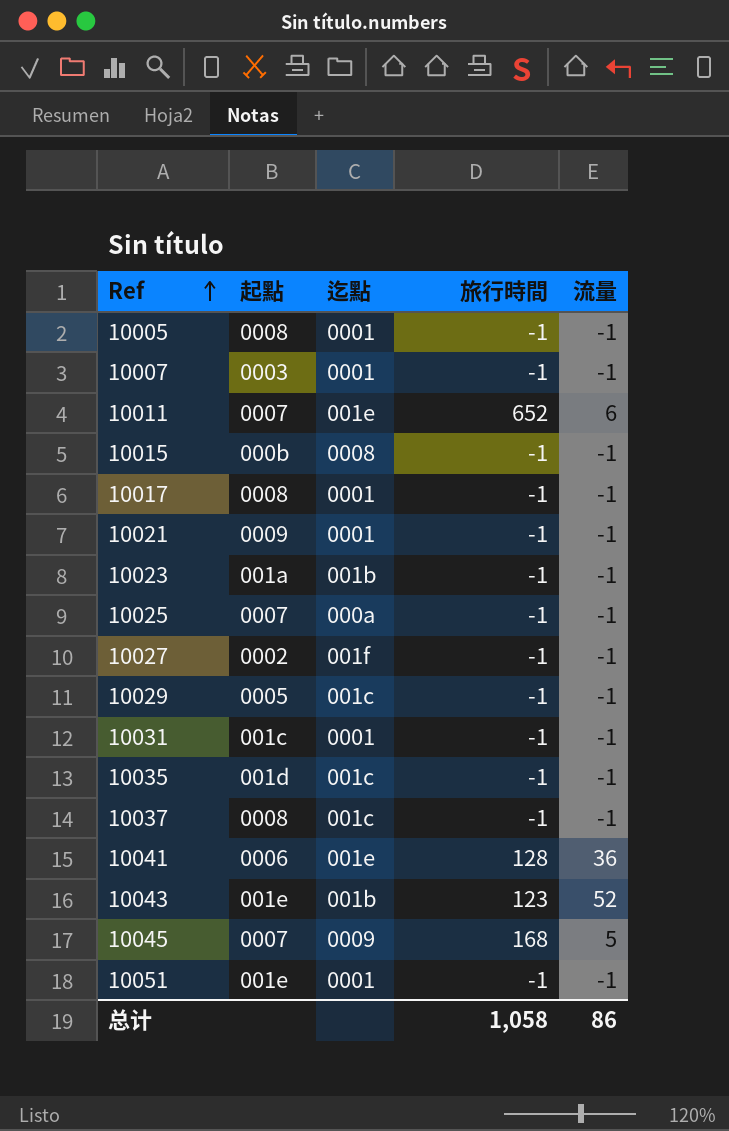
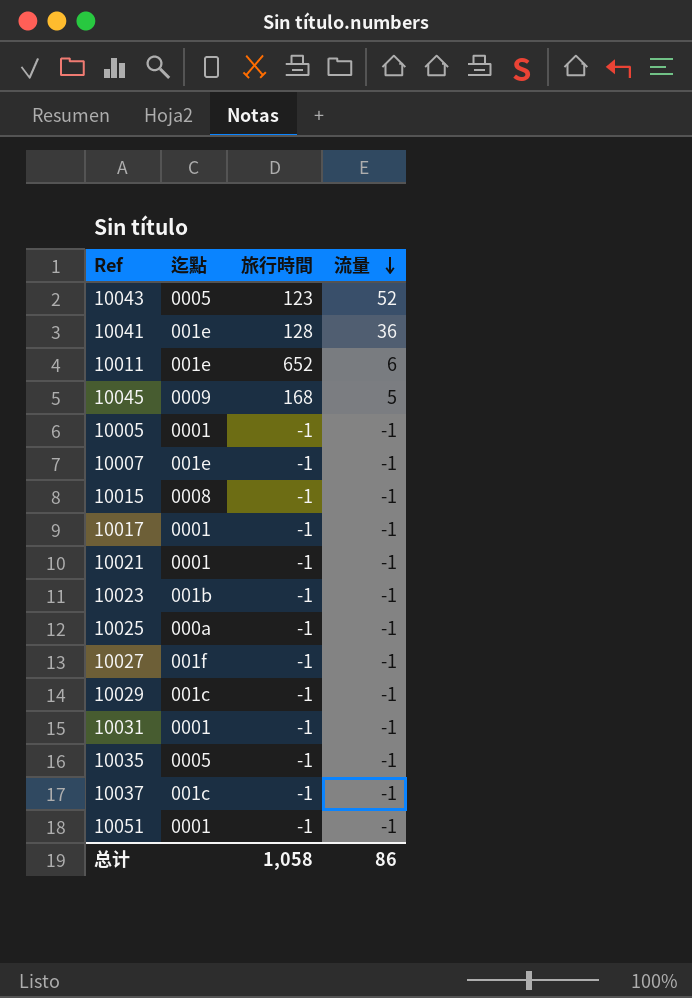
row order: Ref ascending -> 流量 descending
column 起點 | position: 2 -> none
10043 | 迄點: 001b -> 0005
10007 | 迄點: 0001 -> 001e
10035 | 迄點: 001c -> 0005

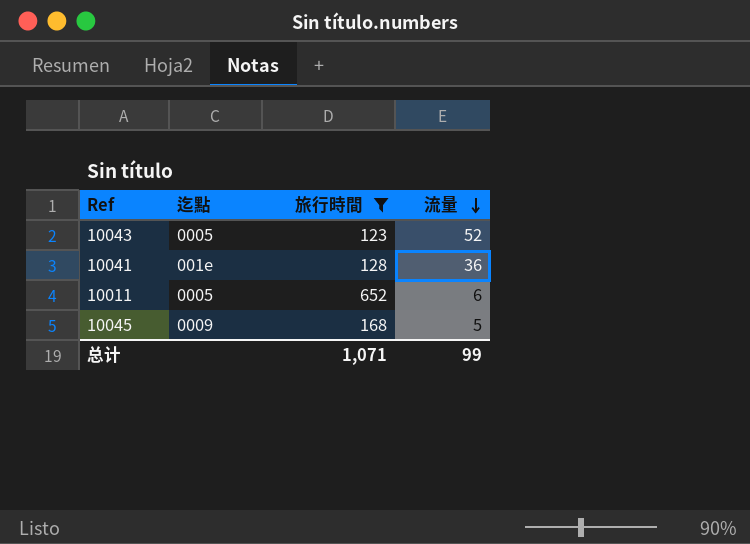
filter: none -> 旅行時間 != -1
10011 | 迄點: 001e -> 0005
总计 | 旅行時間: 1,058 -> 1,071
总计 | 流量: 86 -> 99

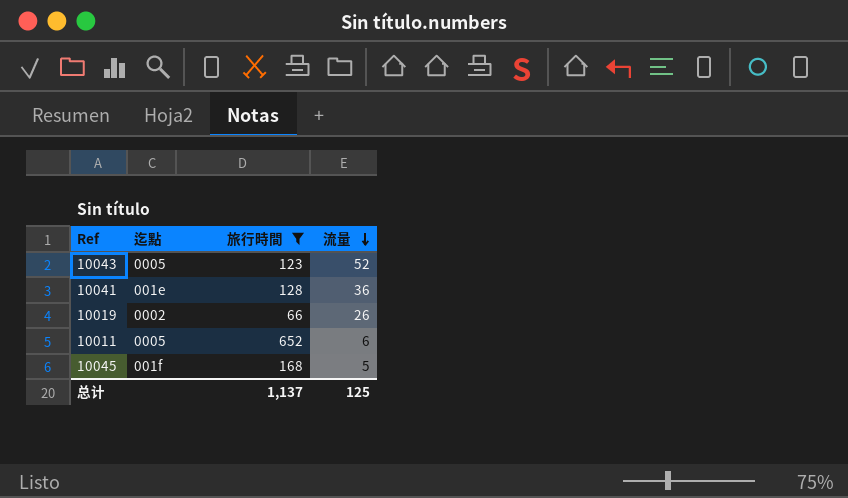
row 10019: none -> 0002 | 66 | 26
10045 | 迄點: 0009 -> 001f
总计 | 旅行時間: 1,071 -> 1,137
总计 | 流量: 99 -> 125

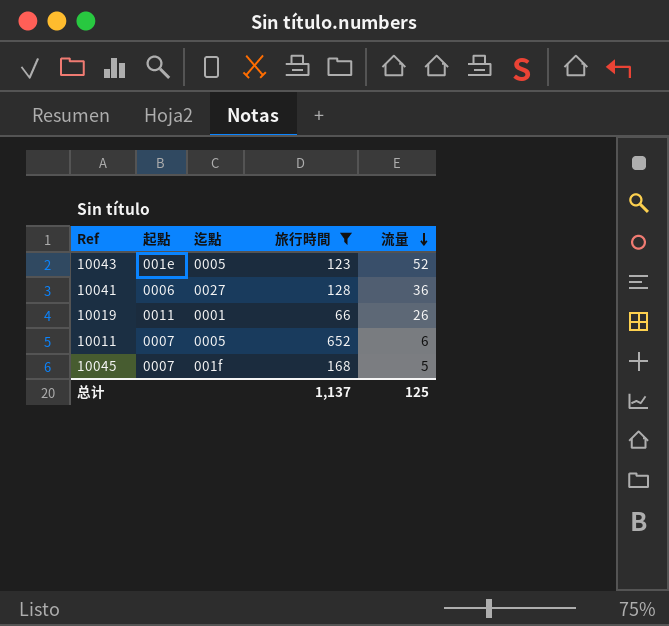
column 起點 | position: none -> 2
10041 | 迄點: 001e -> 0027
10019 | 迄點: 0002 -> 0001

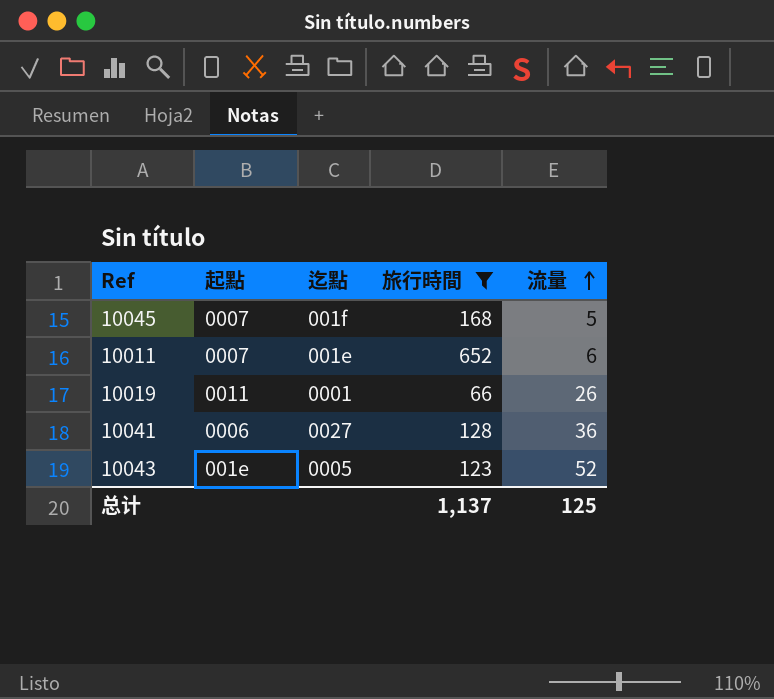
row order: 流量 descending -> 流量 ascending
10011 | 迄點: 0005 -> 001e

